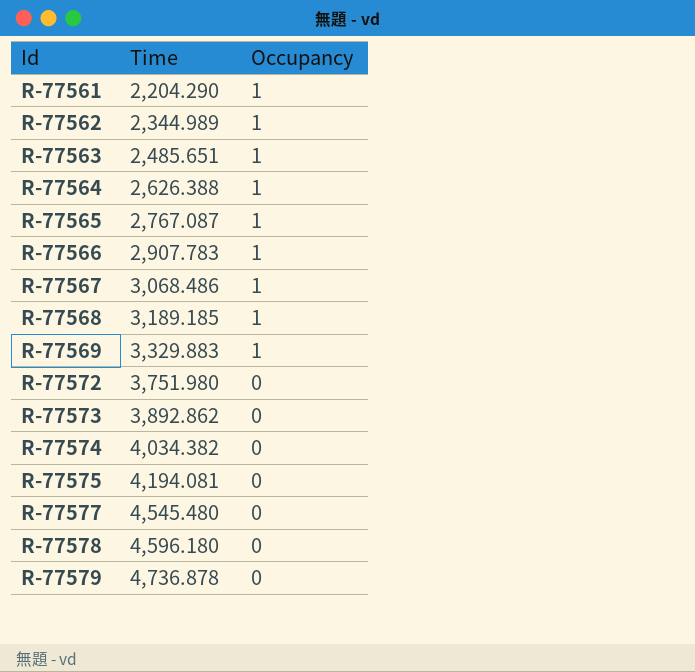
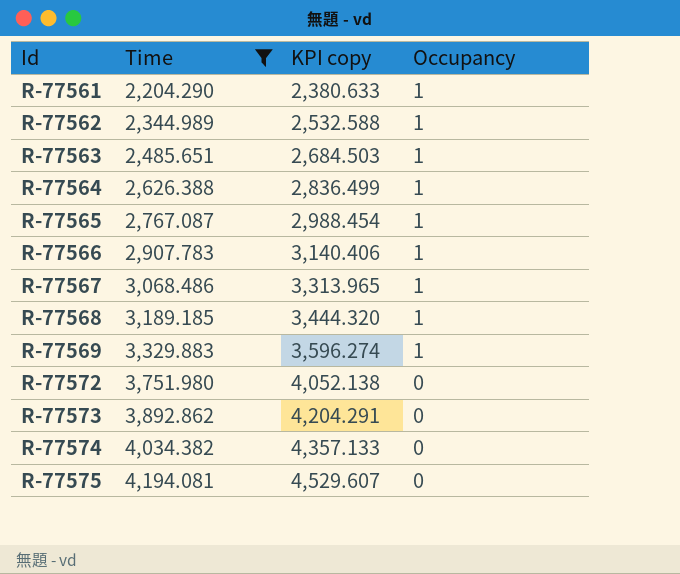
filter: none -> Time <= 4,194.081
column KPI copy | formula: none -> [Time] * 1.08

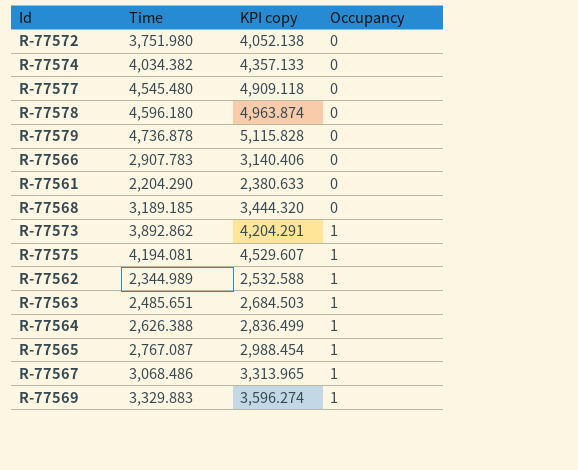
filter: Time <= 4,194.081 -> none
row order: Id ascending -> Occupancy ascending
R-77566 | Occupancy: 1 -> 0
R-77561 | Occupancy: 1 -> 0
R-77568 | Occupancy: 1 -> 0
R-77573 | Occupancy: 0 -> 1
R-77575 | Occupancy: 0 -> 1

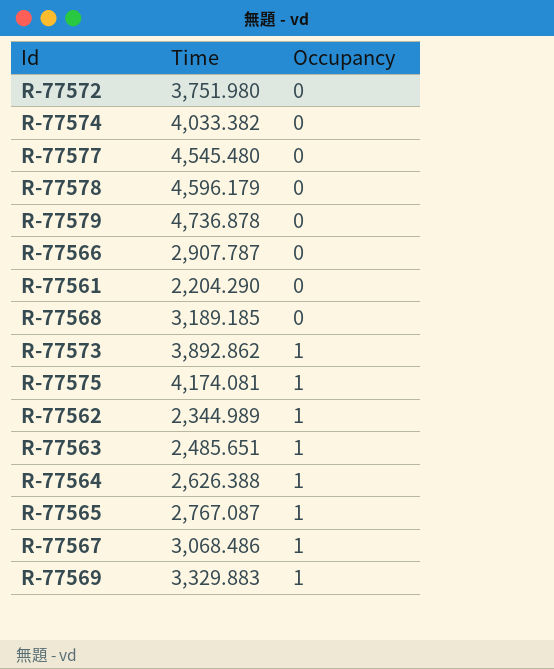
column KPI copy | formula: [Time] * 1.08 -> none
R-77574 | Time: 4,034.382 -> 4,033.382
R-77578 | Time: 4,596.180 -> 4,596.179
R-77566 | Time: 2,907.783 -> 2,907.787
R-77575 | Time: 4,194.081 -> 4,174.081

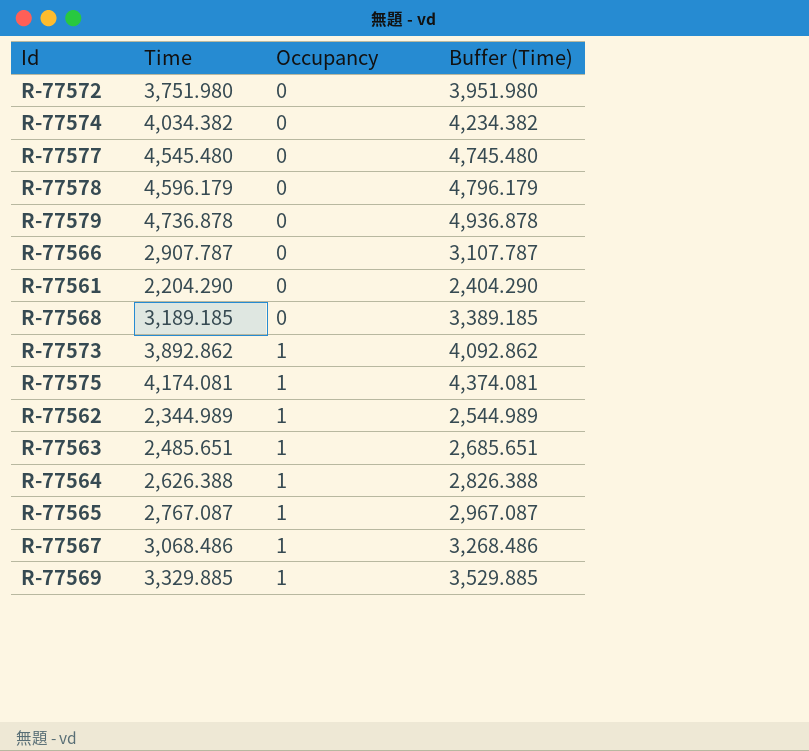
column Buffer (Time) | formula: none -> [Time] + 200
R-77574 | Time: 4,033.382 -> 4,034.382
R-77569 | Time: 3,329.883 -> 3,329.885

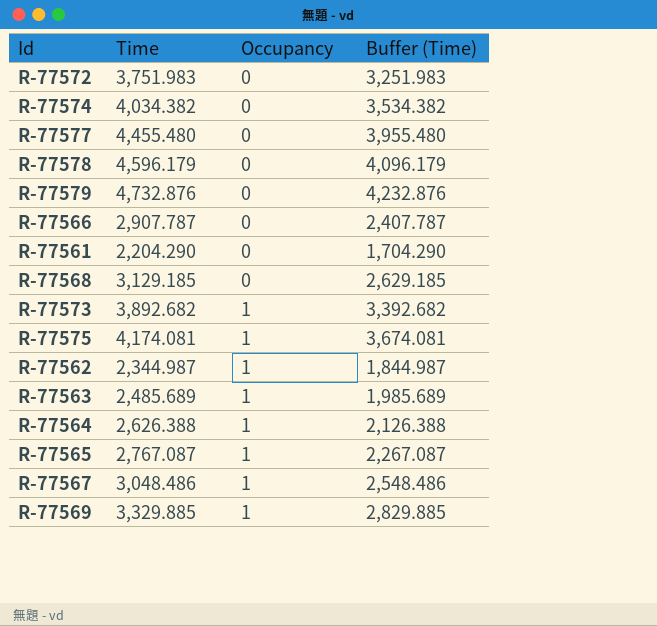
column Buffer (Time) | formula: [Time] + 200 -> [Time] - 500
R-77572 | Time: 3,751.980 -> 3,751.983
R-77577 | Time: 4,545.480 -> 4,455.480
R-77579 | Time: 4,736.878 -> 4,732.876
R-77568 | Time: 3,189.185 -> 3,129.185
R-77573 | Time: 3,892.862 -> 3,892.682
R-77562 | Time: 2,344.989 -> 2,344.987
R-77563 | Time: 2,485.651 -> 2,485.689
R-77567 | Time: 3,068.486 -> 3,048.486

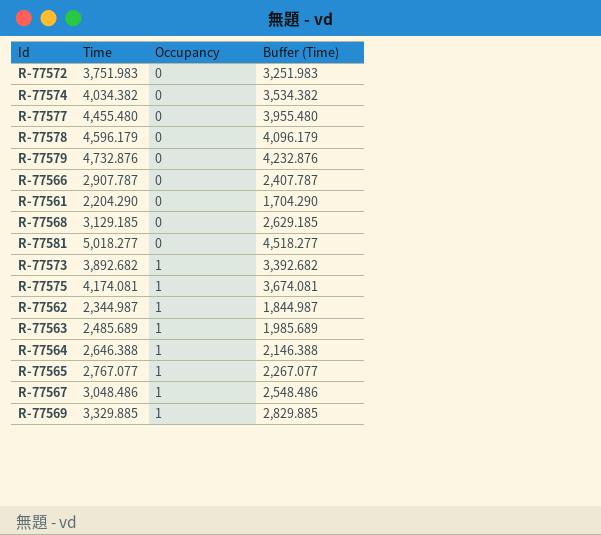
row R-77581: none -> 5,018.277 | 0 | 4,518.277
R-77564 | Time: 2,626.388 -> 2,646.388
R-77564 | Buffer (Time): 2,126.388 -> 2,146.388
R-77565 | Time: 2,767.087 -> 2,767.077
R-77565 | Buffer (Time): 2,267.087 -> 2,267.077

